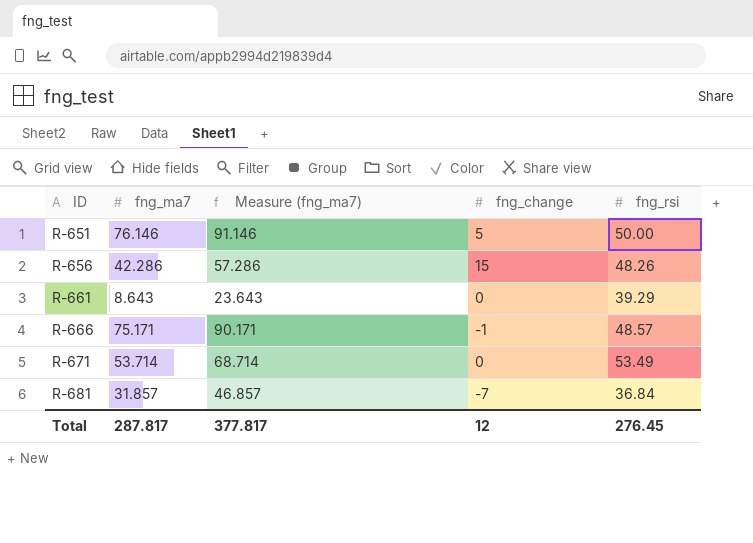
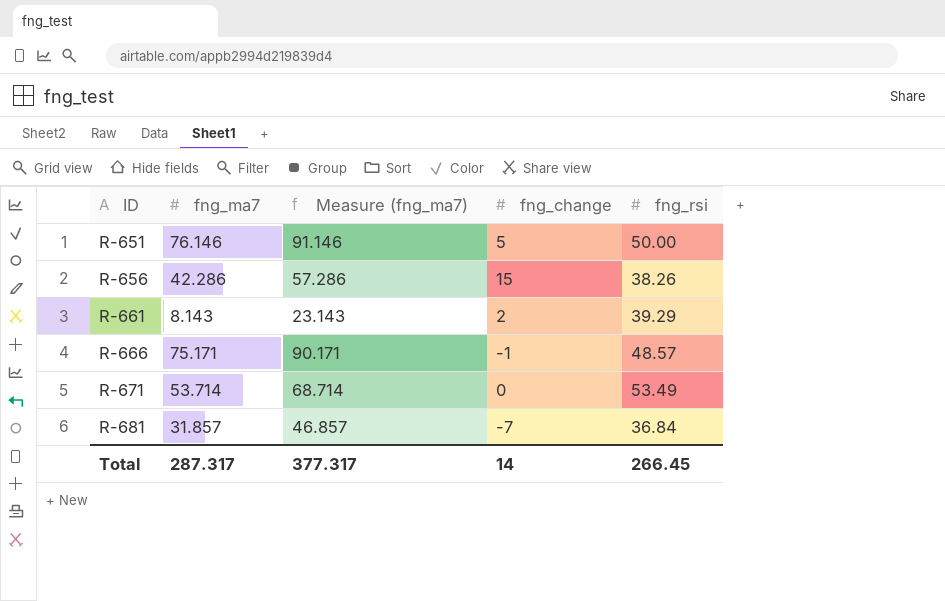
R-656 | fng_rsi: 48.26 -> 38.26
R-661 | fng_ma7: 8.643 -> 8.143
R-661 | Measure (fng_ma7): 23.643 -> 23.143
R-661 | fng_change: 0 -> 2
Total | fng_ma7: 287.817 -> 287.317
Total | Measure (fng_ma7): 377.817 -> 377.317
Total | fng_change: 12 -> 14
Total | fng_rsi: 276.45 -> 266.45

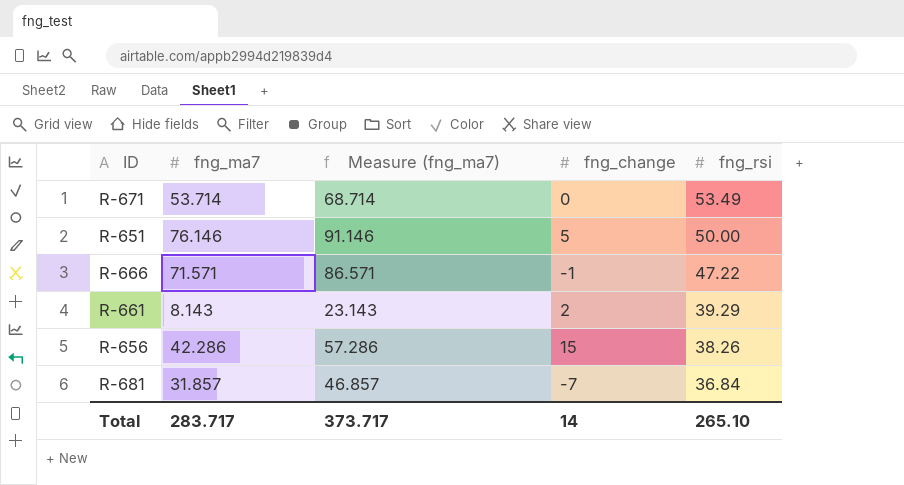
row order: ID ascending -> fng_rsi descending
R-666 | fng_ma7: 75.171 -> 71.571
R-666 | Measure (fng_ma7): 90.171 -> 86.571
R-666 | fng_rsi: 48.57 -> 47.22
Total | fng_ma7: 287.317 -> 283.717
Total | Measure (fng_ma7): 377.317 -> 373.717
Total | fng_rsi: 266.45 -> 265.10

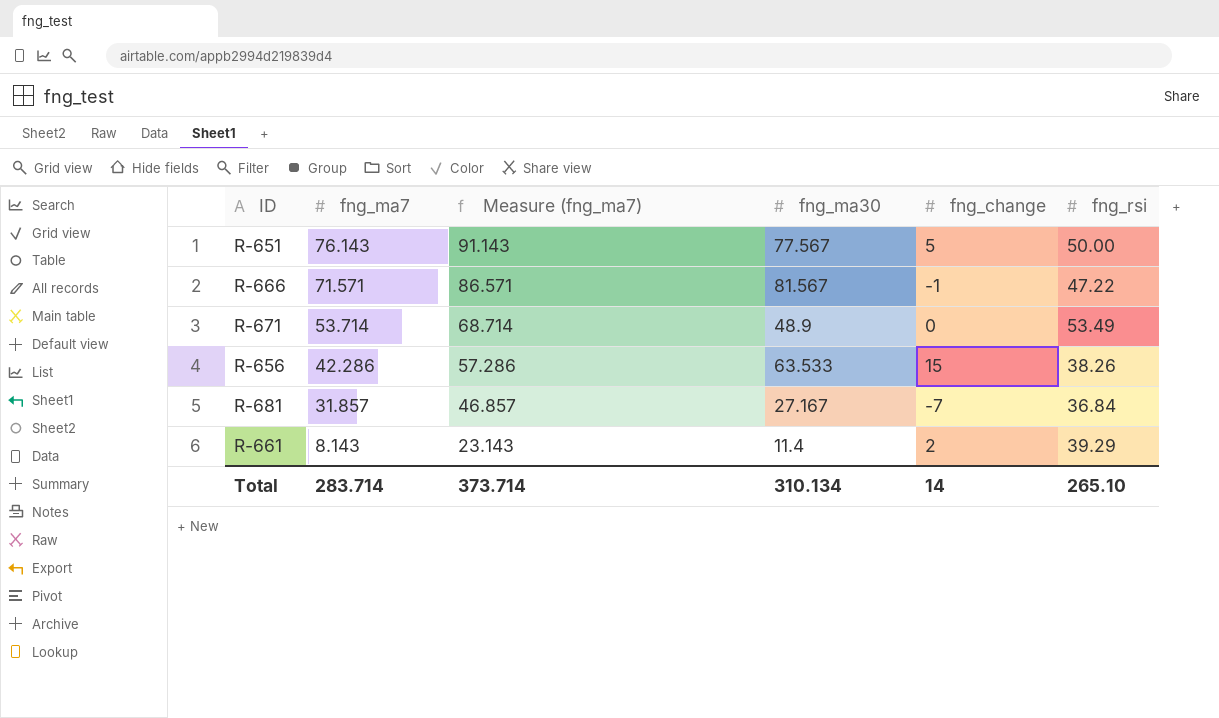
row order: fng_rsi descending -> fng_ma7 descending
column fng_ma30 | position: none -> 4
R-651 | fng_ma7: 76.146 -> 76.143
R-651 | Measure (fng_ma7): 91.146 -> 91.143
Total | fng_ma7: 283.717 -> 283.714
Total | Measure (fng_ma7): 373.717 -> 373.714

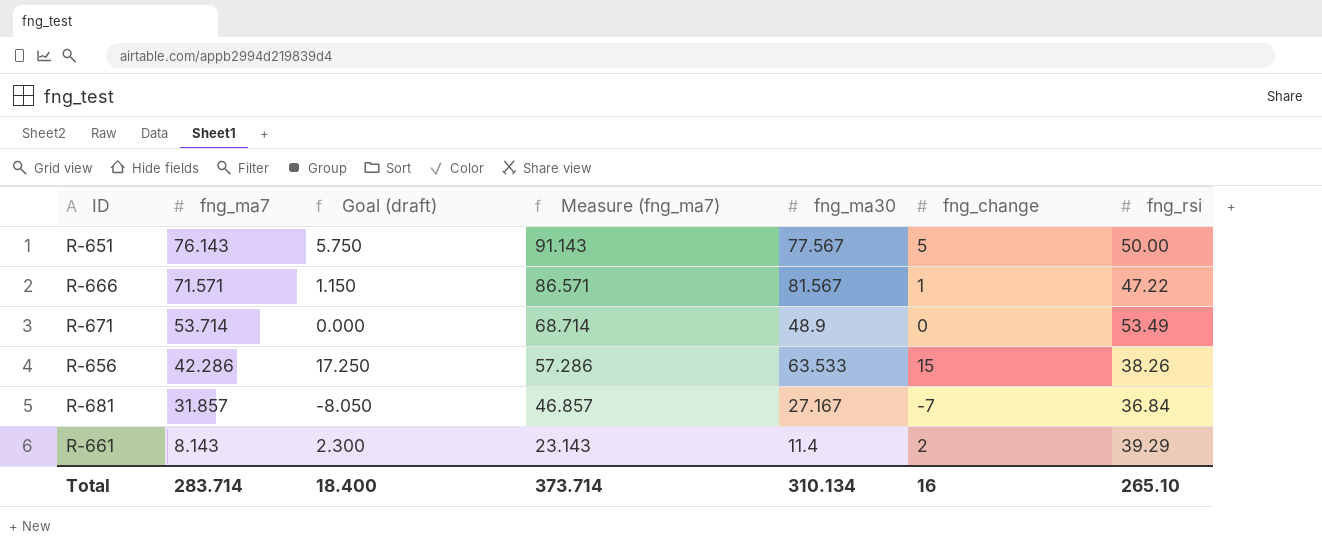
column Goal (draft) | formula: none -> [fng_change] * 1.15
R-666 | fng_change: -1 -> 1
Total | fng_change: 14 -> 16

